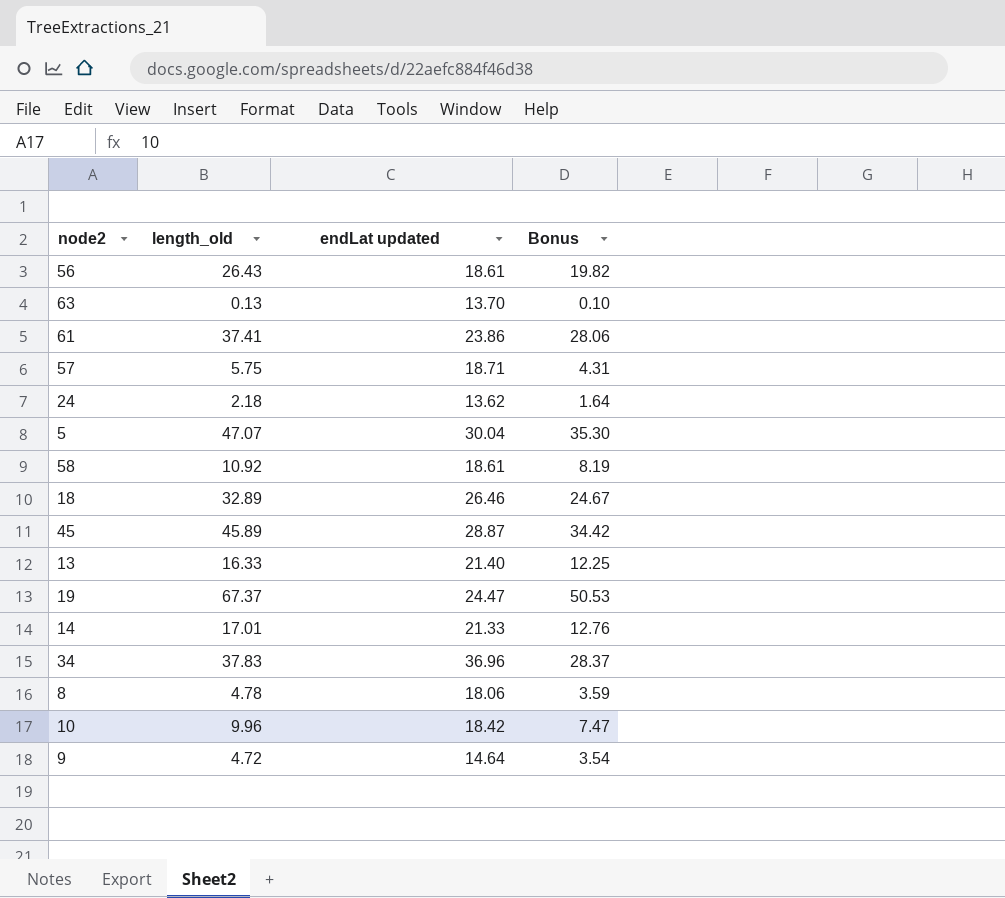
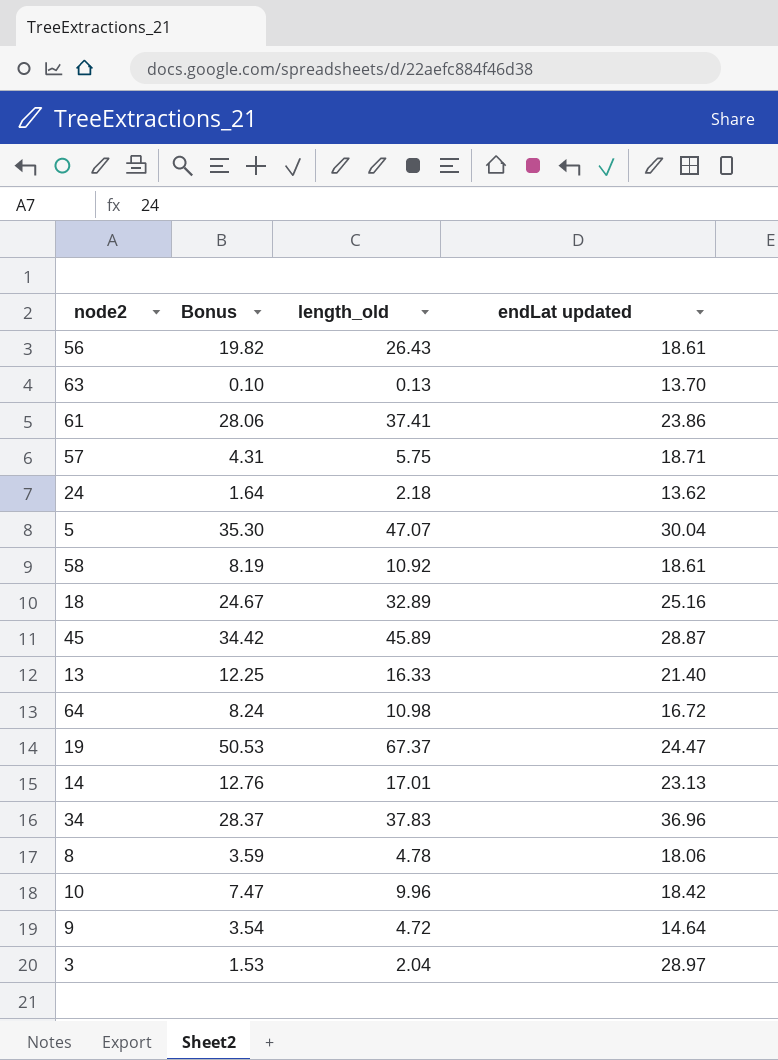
column Bonus | position: 4 -> 2
18 | endLat updated: 26.46 -> 25.16
row 64: none -> 8.24 | 10.98 | 16.72
14 | endLat updated: 21.33 -> 23.13
row 3: none -> 1.53 | 2.04 | 28.97

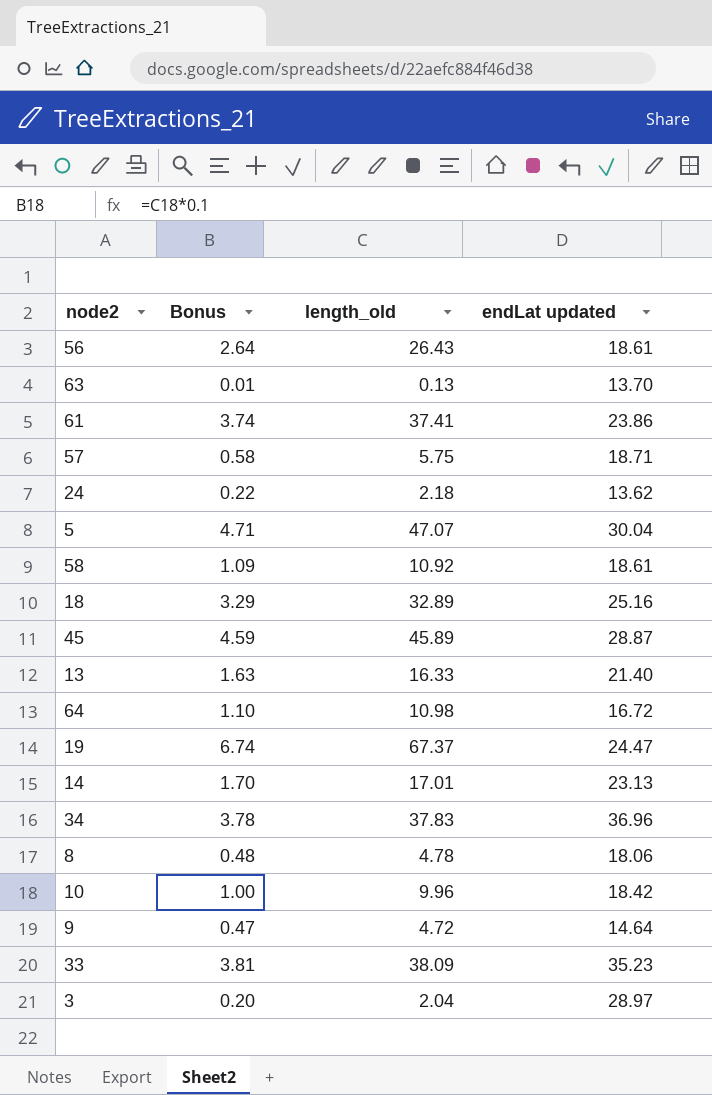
column Bonus | formula: [length_old] * 0.75 -> [length_old] * 0.1
row 33: none -> 3.81 | 38.09 | 35.23

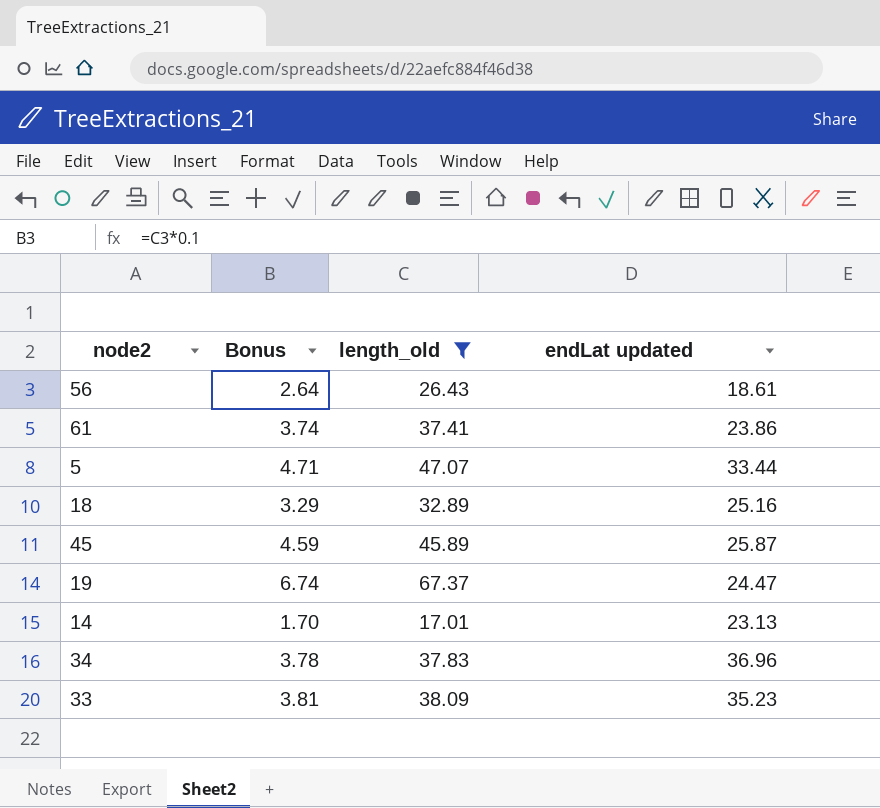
filter: none -> length_old >= 17.01
5 | endLat updated: 30.04 -> 33.44
45 | endLat updated: 28.87 -> 25.87

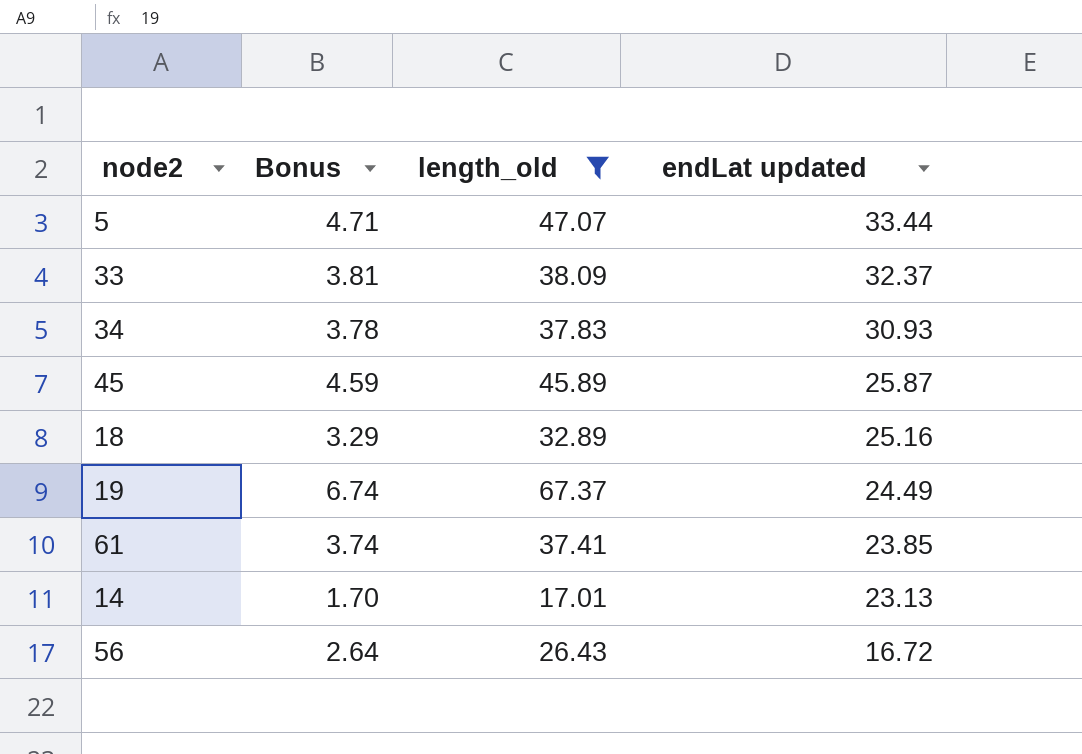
row order: none -> endLat updated descending
33 | endLat updated: 35.23 -> 32.37
34 | endLat updated: 36.96 -> 30.93
19 | endLat updated: 24.47 -> 24.49
61 | endLat updated: 23.86 -> 23.85
56 | endLat updated: 18.61 -> 16.72

